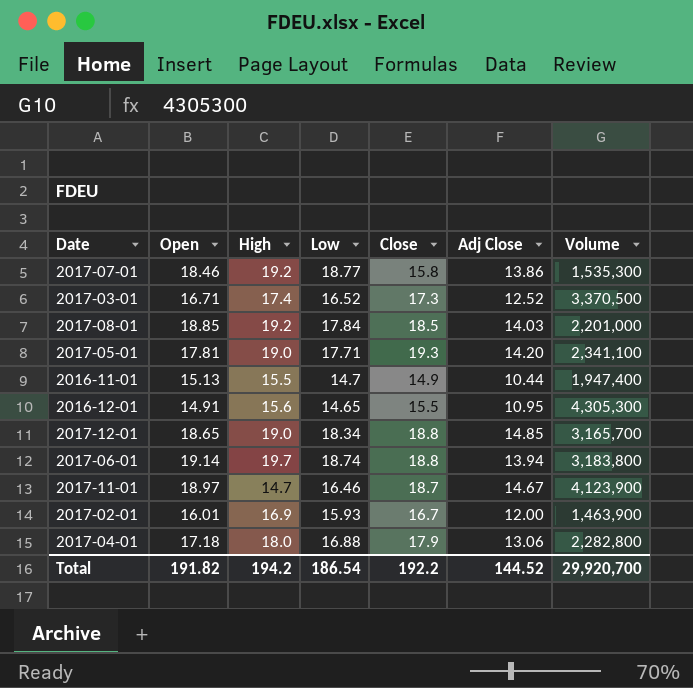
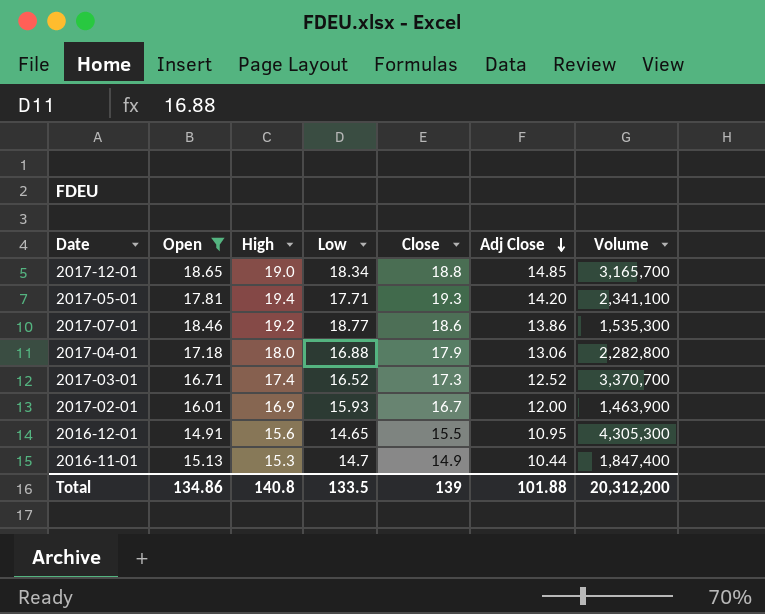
filter: none -> Open <= 18.65
row order: none -> Adj Close descending
2017-05-01 | High: 19.0 -> 19.4
2017-07-01 | Close: 15.8 -> 18.6
2017-03-01 | Volume: 3,370,500 -> 3,370,700
2016-11-01 | High: 15.5 -> 15.3
2016-11-01 | Volume: 1,947,400 -> 1,847,400
Total | Open: 191.82 -> 134.86
Total | High: 194.2 -> 140.8
Total | Low: 186.54 -> 133.5
Total | Close: 192.2 -> 139
Total | Adj Close: 144.52 -> 101.88
Total | Volume: 29,920,700 -> 20,312,200

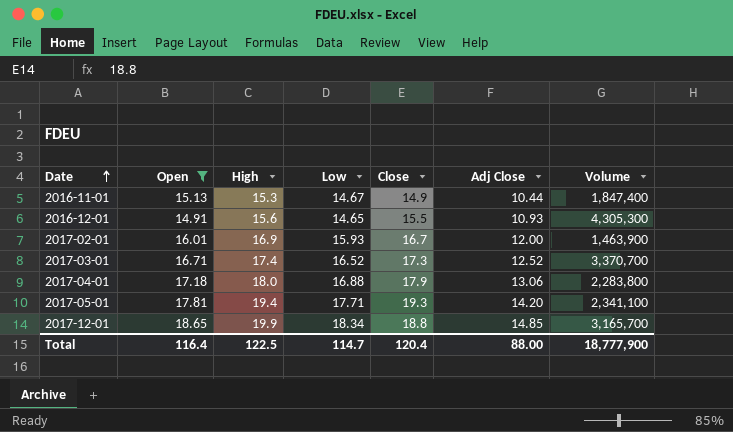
row order: Adj Close descending -> Date ascending
row 2017-07-01: 18.46 | 19.2 | 18.77 | 18.6 | 13.86 | 1,535,300 -> none
2016-11-01 | Low: 14.7 -> 14.67
2016-12-01 | Adj Close: 10.95 -> 10.93
2017-04-01 | Volume: 2,282,800 -> 2,283,800
2017-12-01 | High: 19.0 -> 19.9
Total | Open: 134.86 -> 116.4
Total | High: 140.8 -> 122.5
Total | Low: 133.5 -> 114.7
Total | Close: 139 -> 120.4
Total | Adj Close: 101.88 -> 88.00
Total | Volume: 20,312,200 -> 18,777,900

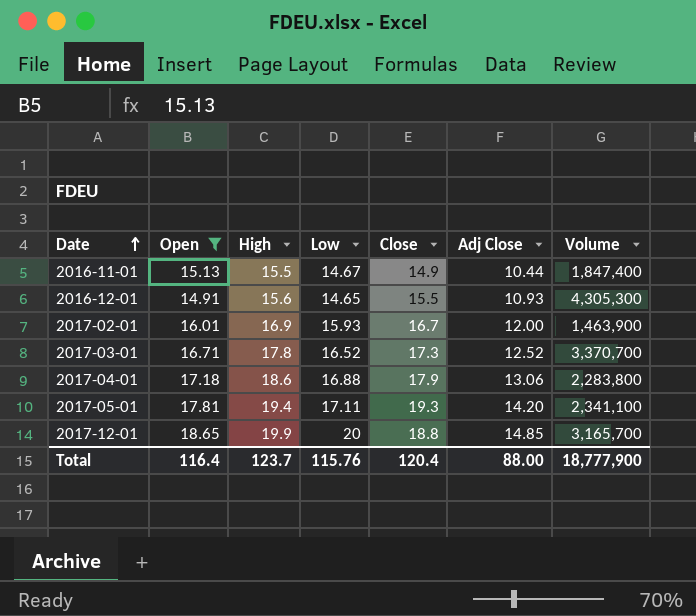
2016-11-01 | High: 15.3 -> 15.5
2017-03-01 | High: 17.4 -> 17.8
2017-04-01 | High: 18.0 -> 18.6
2017-05-01 | Low: 17.71 -> 17.11
2017-12-01 | Low: 18.34 -> 20
Total | High: 122.5 -> 123.7
Total | Low: 114.7 -> 115.76

